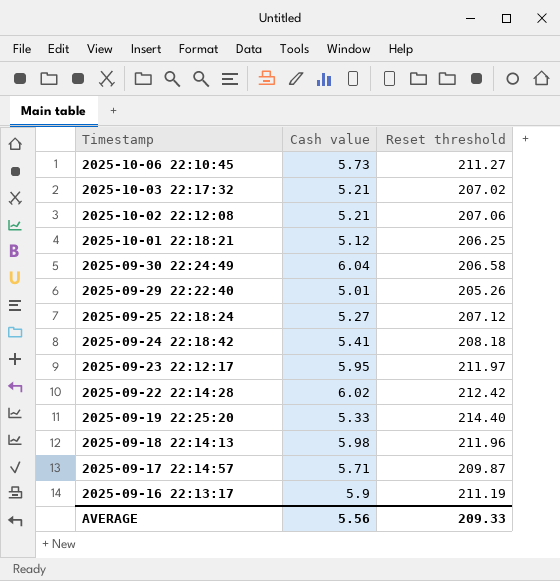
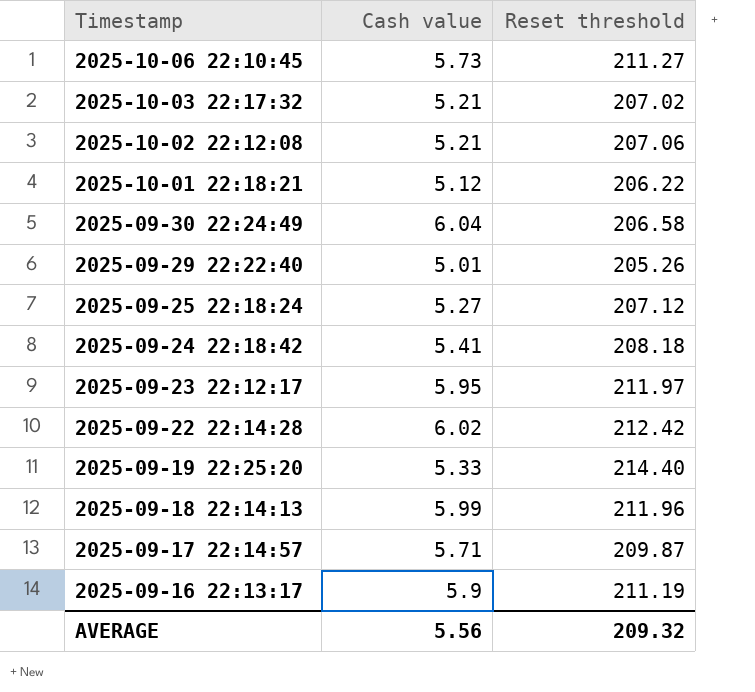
2025-10-01 22:18:21 | Reset threshold: 206.25 -> 206.22
2025-09-18 22:14:13 | Cash value: 5.98 -> 5.99
AVERAGE | Reset threshold: 209.33 -> 209.32

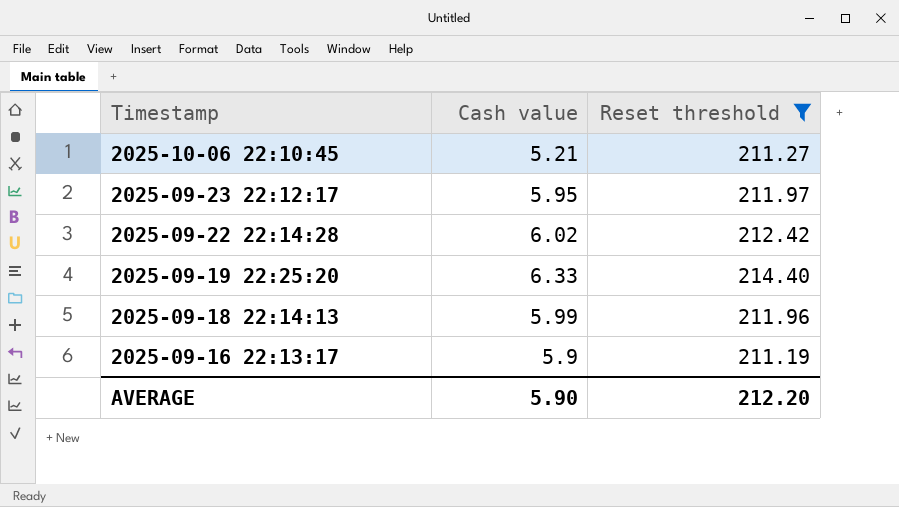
filter: none -> Reset threshold >= 211.19
2025-10-06 22:10:45 | Cash value: 5.73 -> 5.21
2025-09-19 22:25:20 | Cash value: 5.33 -> 6.33
AVERAGE | Cash value: 5.56 -> 5.90
AVERAGE | Reset threshold: 209.32 -> 212.20

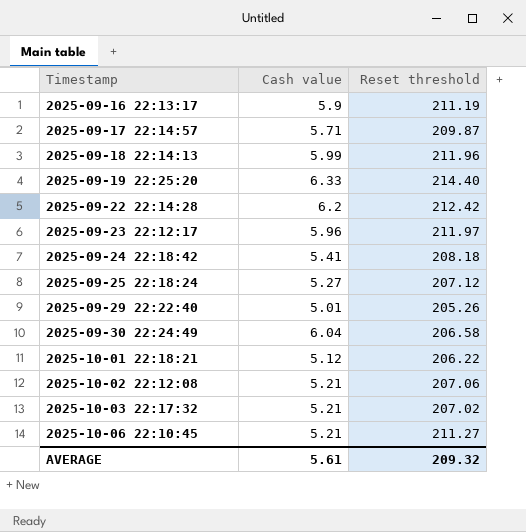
filter: Reset threshold >= 211.19 -> none
row order: Timestamp descending -> Timestamp ascending
2025-09-22 22:14:28 | Cash value: 6.02 -> 6.2
2025-09-23 22:12:17 | Cash value: 5.95 -> 5.96
AVERAGE | Cash value: 5.90 -> 5.61
AVERAGE | Reset threshold: 212.20 -> 209.32

